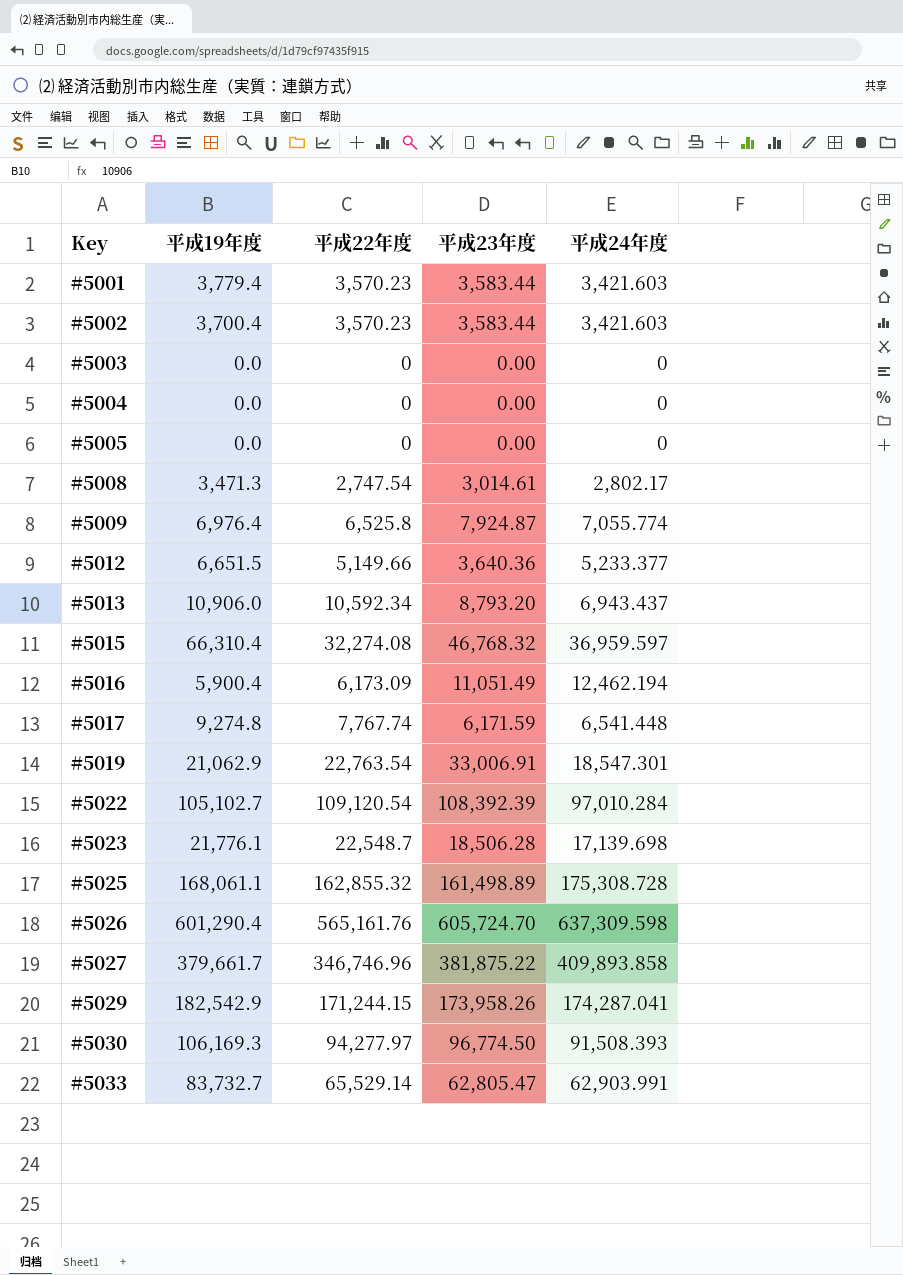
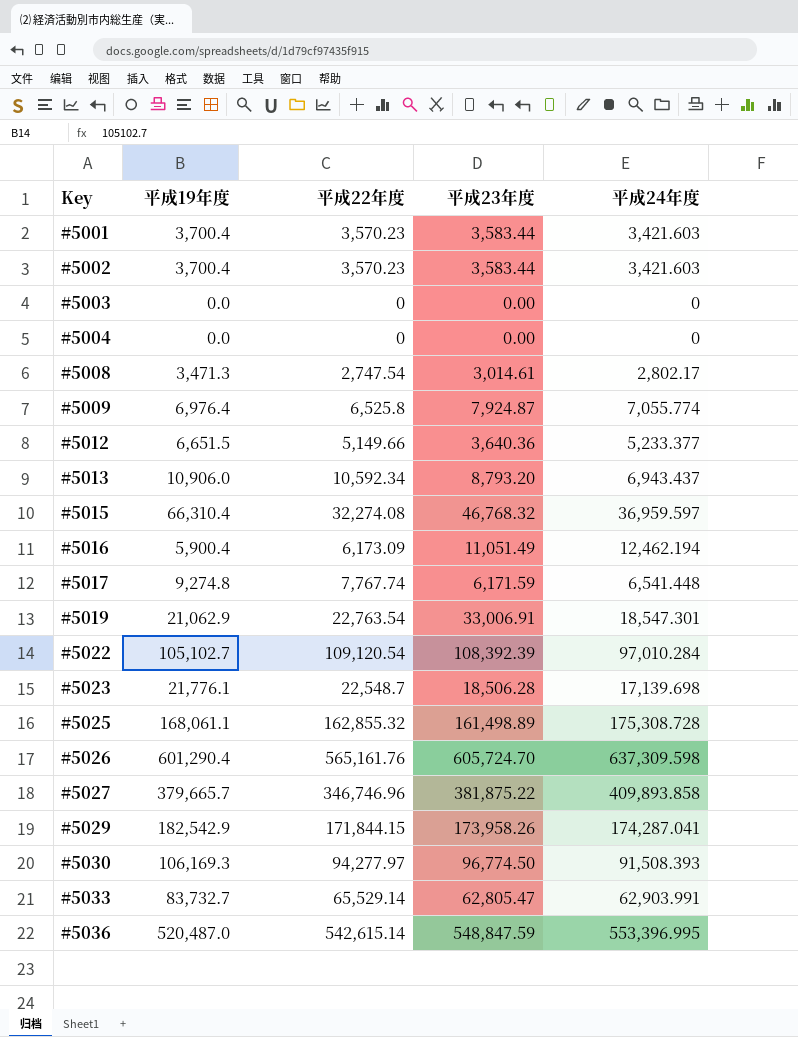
row #5005: 0.0 | 0 | 0.00 | 0 -> none
#5001 | 平成19年度: 3,779.4 -> 3,700.4
#5027 | 平成19年度: 379,661.7 -> 379,665.7
#5029 | 平成22年度: 171,244.15 -> 171,844.15
row #5036: none -> 520,487.0 | 542,615.14 | 548,847.59 | 553,396.995

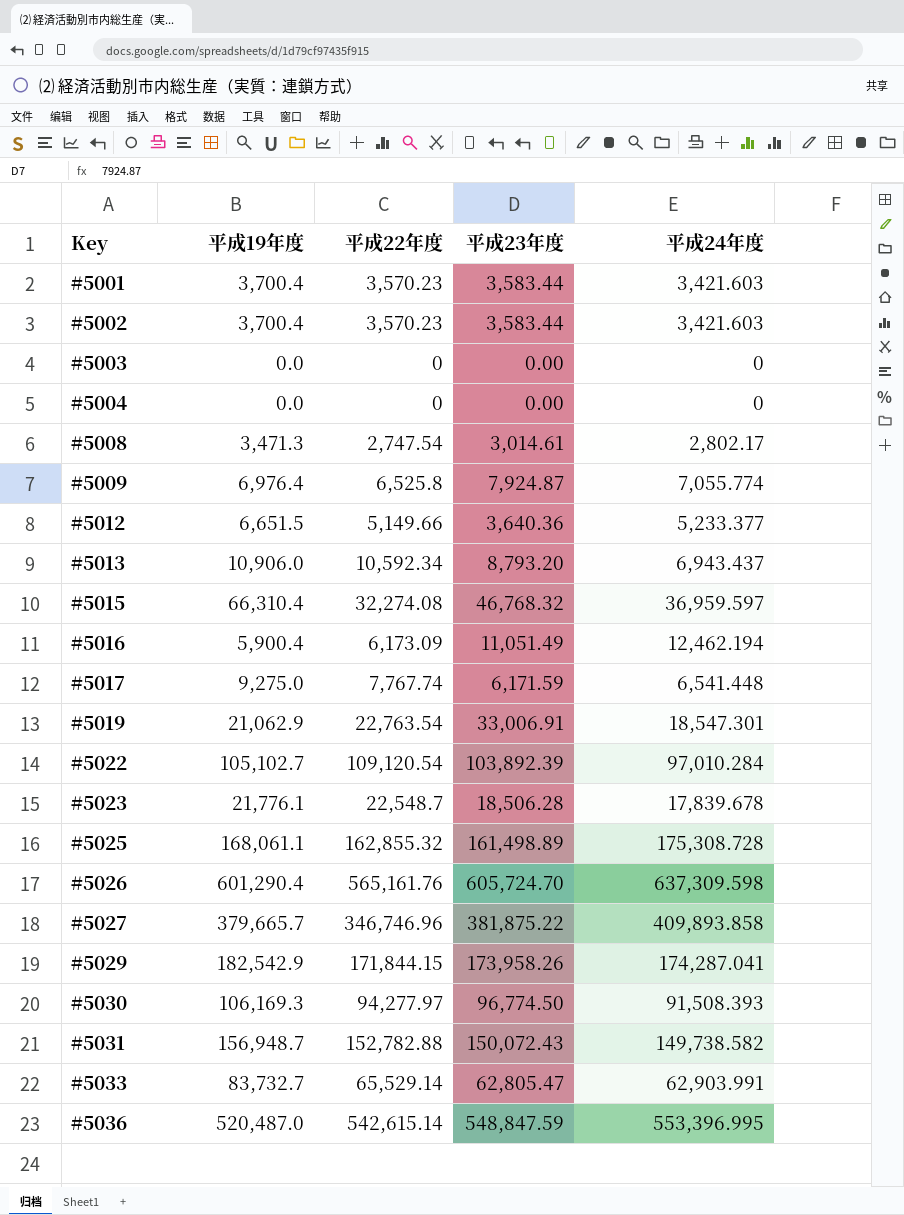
#5017 | 平成19年度: 9,274.8 -> 9,275.0
#5022 | 平成23年度: 108,392.39 -> 103,892.39
#5023 | 平成24年度: 17,139.698 -> 17,839.678
row #5031: none -> 156,948.7 | 152,782.88 | 150,072.43 | 149,738.582

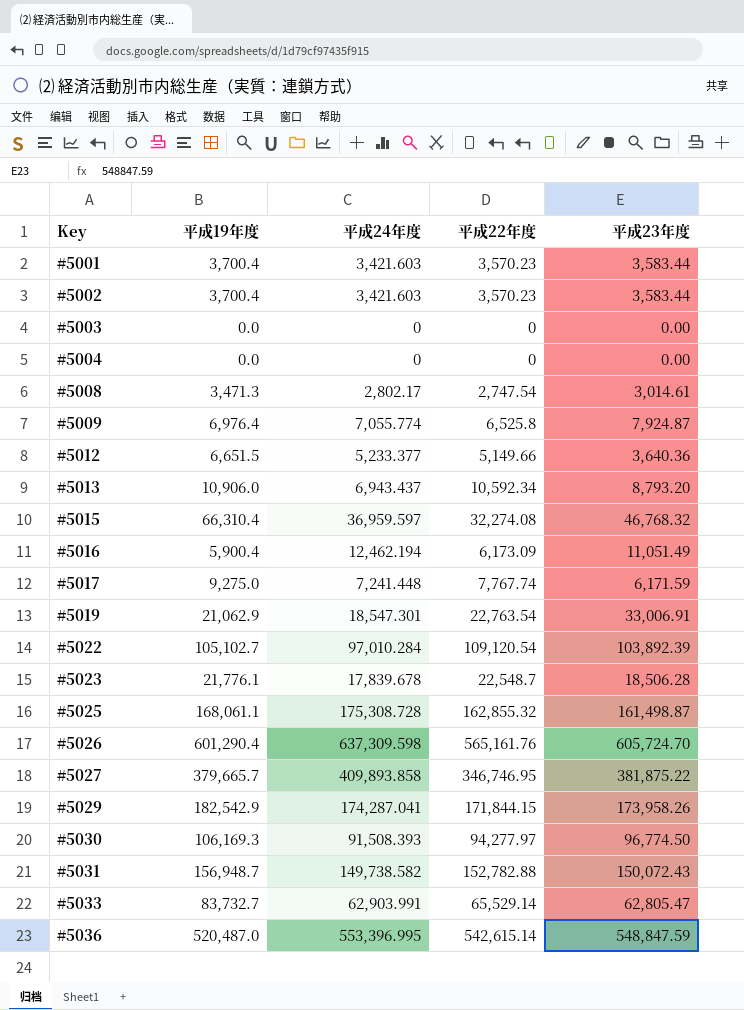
column 平成24年度 | position: 5 -> 3
#5017 | 平成24年度: 6,541.448 -> 7,241.448
#5025 | 平成23年度: 161,498.89 -> 161,498.87
#5027 | 平成22年度: 346,746.96 -> 346,746.95

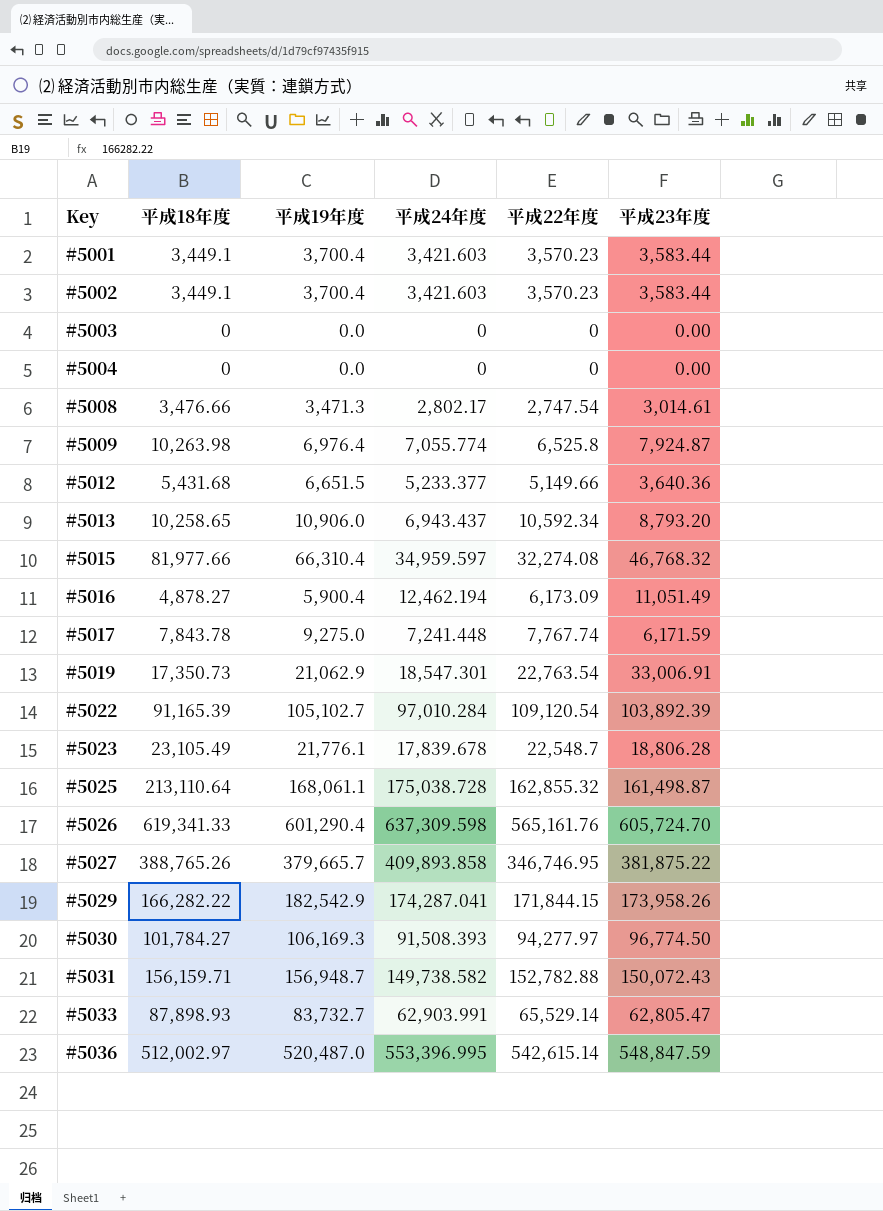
column 平成18年度 | position: none -> 2
#5015 | 平成24年度: 36,959.597 -> 34,959.597
#5023 | 平成23年度: 18,506.28 -> 18,806.28
#5025 | 平成24年度: 175,308.728 -> 175,038.728

